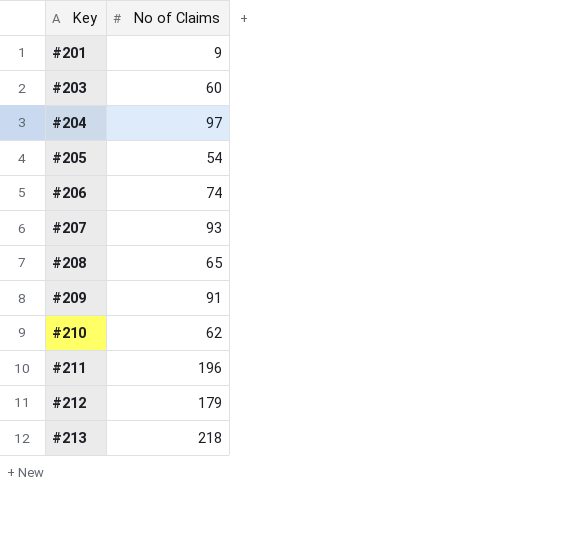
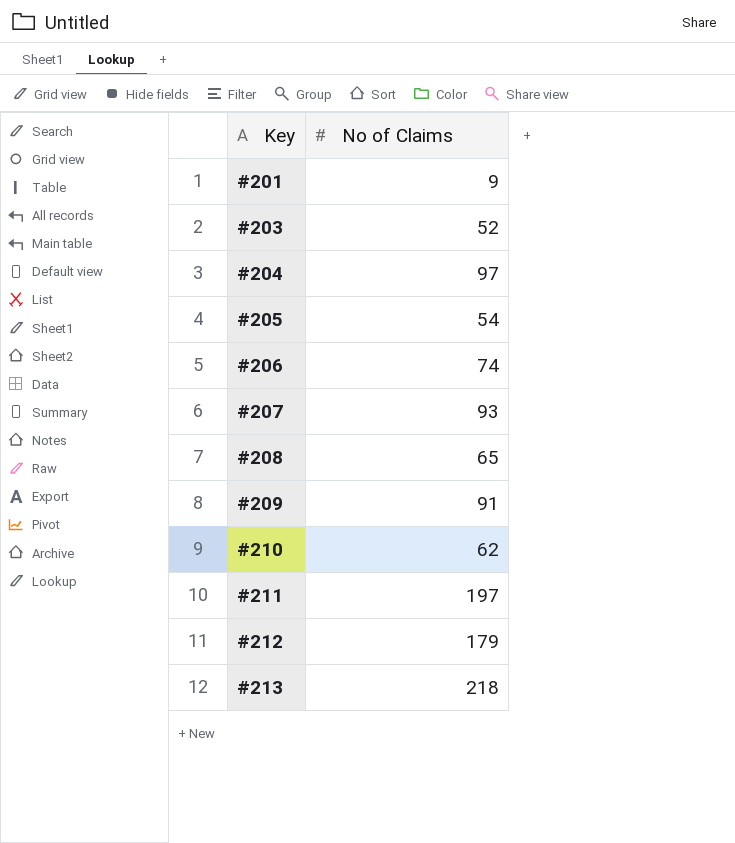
#203 | No of Claims: 60 -> 52
#211 | No of Claims: 196 -> 197

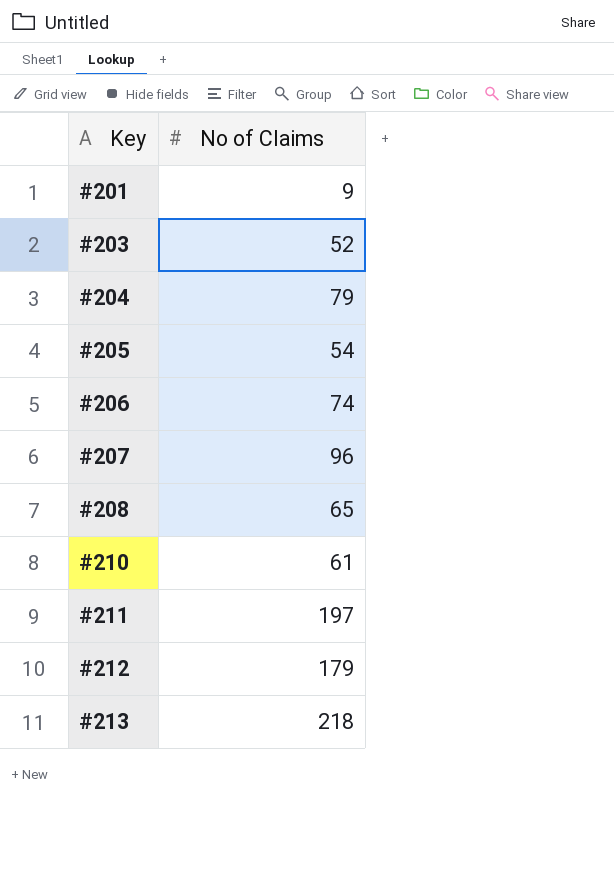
row #209: 91 -> none
#204 | No of Claims: 97 -> 79
#207 | No of Claims: 93 -> 96
#210 | No of Claims: 62 -> 61

